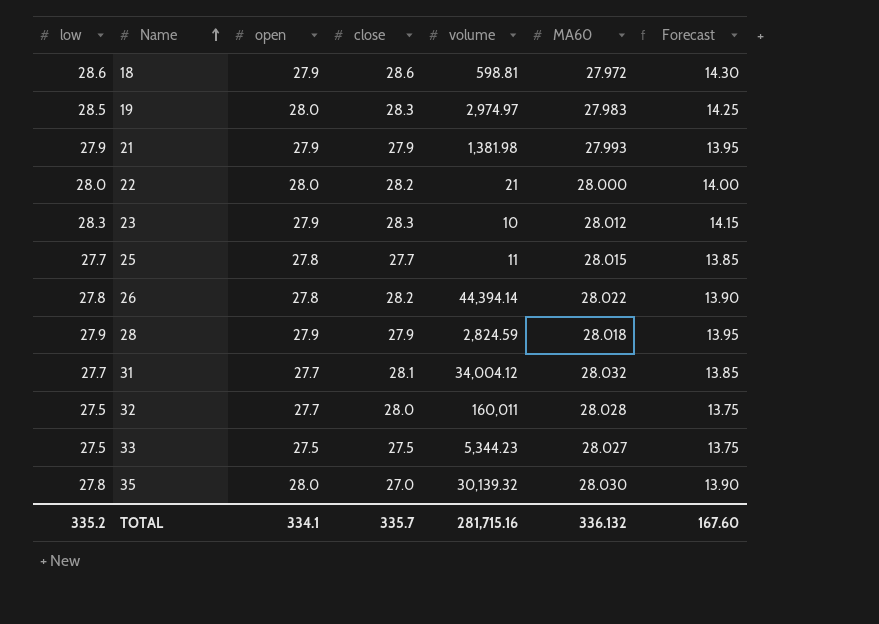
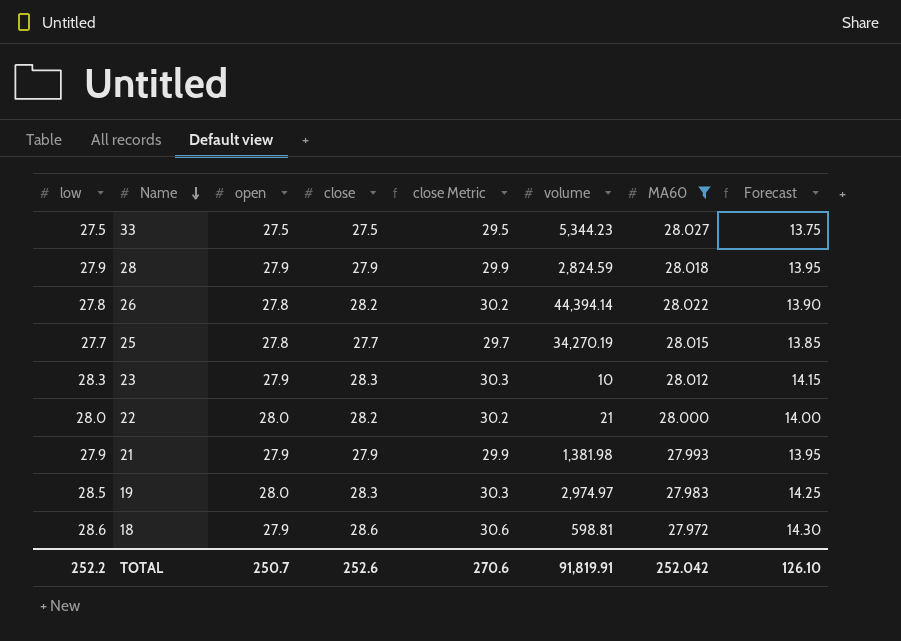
filter: none -> MA60 <= 28.027
row order: Name ascending -> Name descending
column close Metric | formula: none -> [close] + 2
25 | volume: 11 -> 34,270.19
TOTAL | low: 335.2 -> 252.2
TOTAL | open: 334.1 -> 250.7
TOTAL | close: 335.7 -> 252.6
TOTAL | volume: 281,715.16 -> 91,819.91
TOTAL | MA60: 336.132 -> 252.042
TOTAL | Forecast: 167.60 -> 126.10

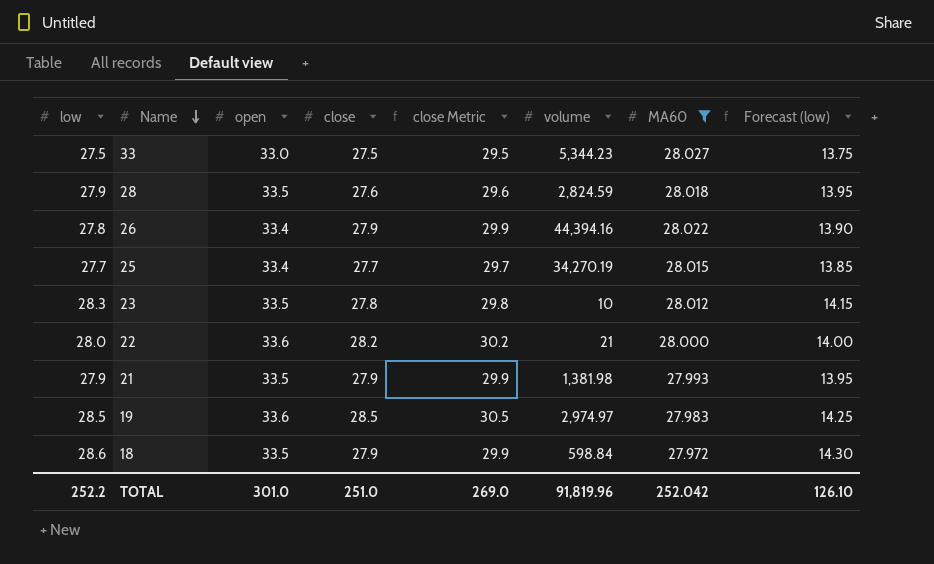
column name: Forecast -> Forecast (low)
33 | open: 27.5 -> 33.0
28 | open: 27.9 -> 33.5
28 | close: 27.9 -> 27.6
28 | close Metric: 29.9 -> 29.6
26 | open: 27.8 -> 33.4
26 | close: 28.2 -> 27.9
26 | close Metric: 30.2 -> 29.9
26 | volume: 44,394.14 -> 44,394.16
25 | open: 27.8 -> 33.4
23 | open: 27.9 -> 33.5
23 | close: 28.3 -> 27.8
23 | close Metric: 30.3 -> 29.8
22 | open: 28.0 -> 33.6
21 | open: 27.9 -> 33.5
19 | open: 28.0 -> 33.6
19 | close: 28.3 -> 28.5
19 | close Metric: 30.3 -> 30.5
18 | open: 27.9 -> 33.5
18 | close: 28.6 -> 27.9
18 | close Metric: 30.6 -> 29.9
18 | volume: 598.81 -> 598.84
TOTAL | open: 250.7 -> 301.0
TOTAL | close: 252.6 -> 251.0
TOTAL | close Metric: 270.6 -> 269.0
TOTAL | volume: 91,819.91 -> 91,819.96

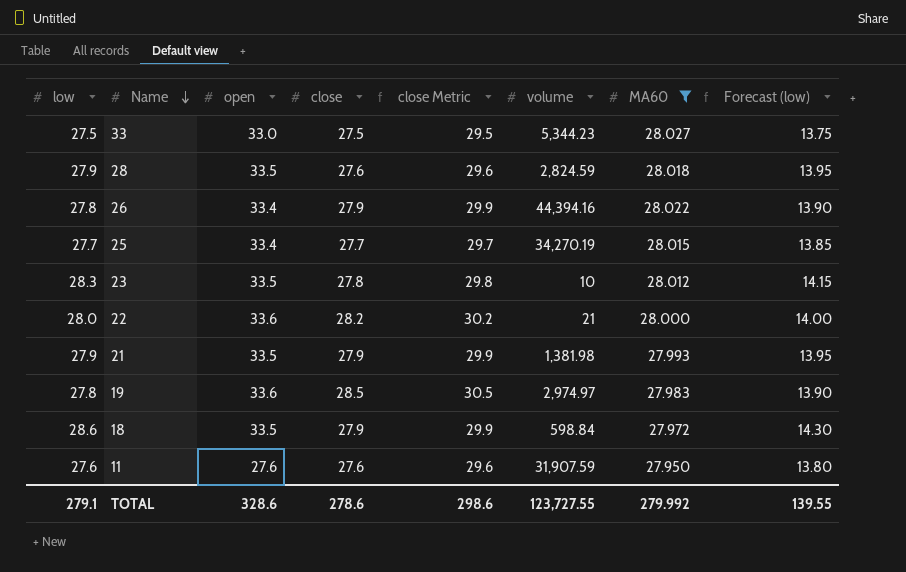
19 | low: 28.5 -> 27.8
19 | Forecast (low): 14.25 -> 13.90
row 11: none -> 27.6 | 27.6 | 27.6 | 29.6 | 31,907.59 | 27.950 | 13.80
TOTAL | low: 252.2 -> 279.1
TOTAL | open: 301.0 -> 328.6
TOTAL | close: 251.0 -> 278.6
TOTAL | close Metric: 269.0 -> 298.6
TOTAL | volume: 91,819.96 -> 123,727.55
TOTAL | MA60: 252.042 -> 279.992
TOTAL | Forecast (low): 126.10 -> 139.55

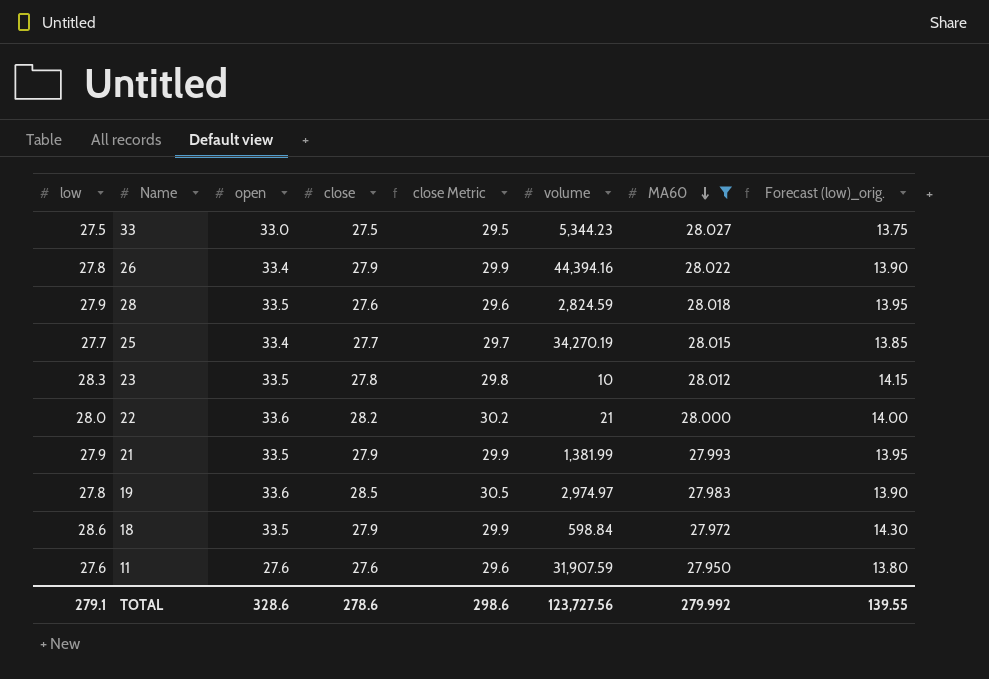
row order: Name descending -> MA60 descending
column name: Forecast (low) -> Forecast (low)_orig.
21 | volume: 1,381.98 -> 1,381.99
TOTAL | volume: 123,727.55 -> 123,727.56

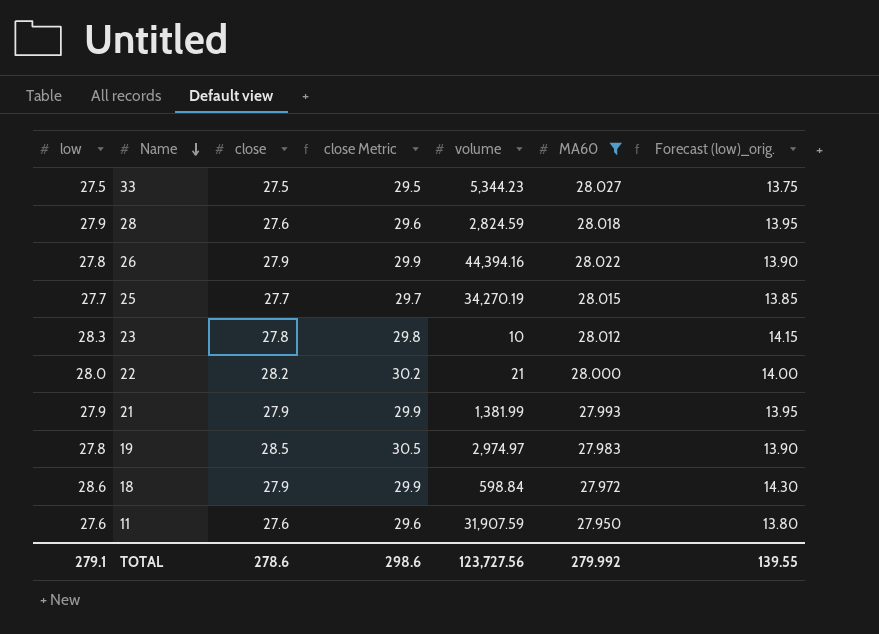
row order: MA60 descending -> Name descending
column open | position: 3 -> none

